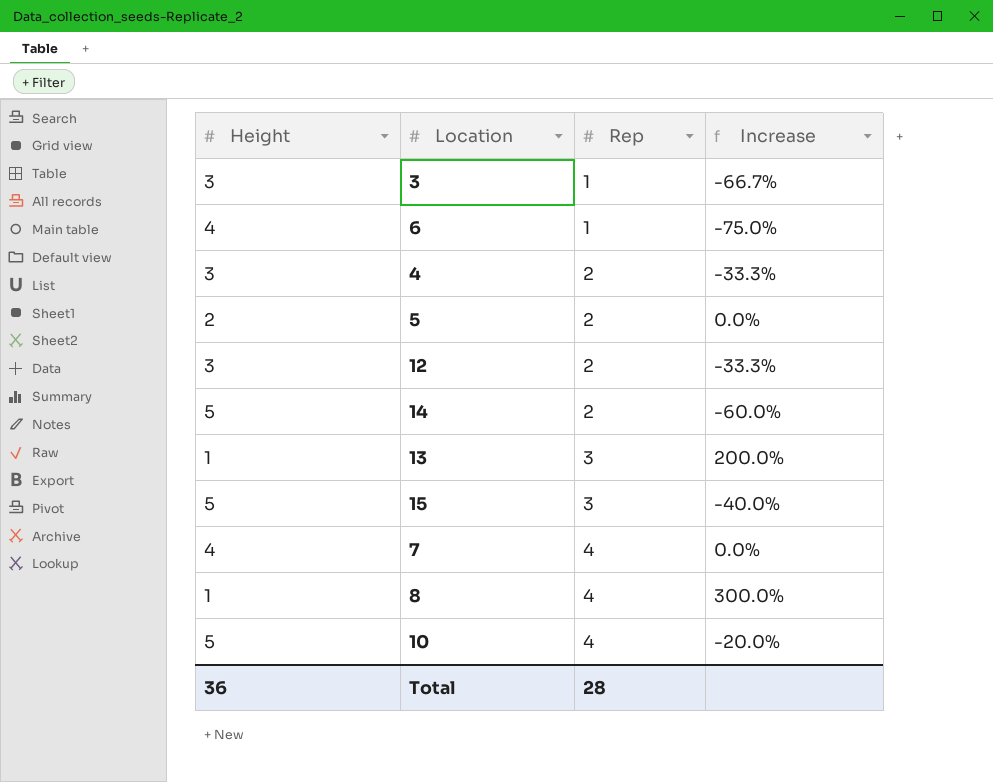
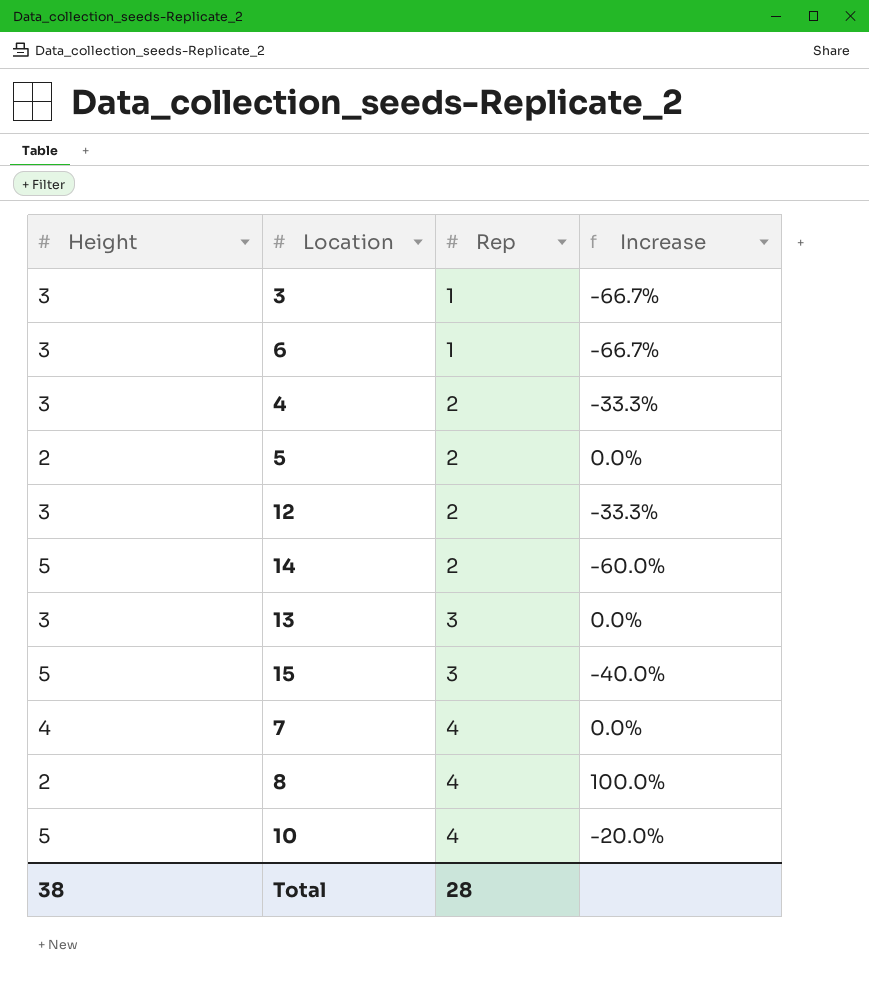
6 | Height: 4 -> 3
6 | Increase: -75.0% -> -66.7%
13 | Height: 1 -> 3
13 | Increase: 200.0% -> 0.0%
8 | Height: 1 -> 2
8 | Increase: 300.0% -> 100.0%
Total | Height: 36 -> 38

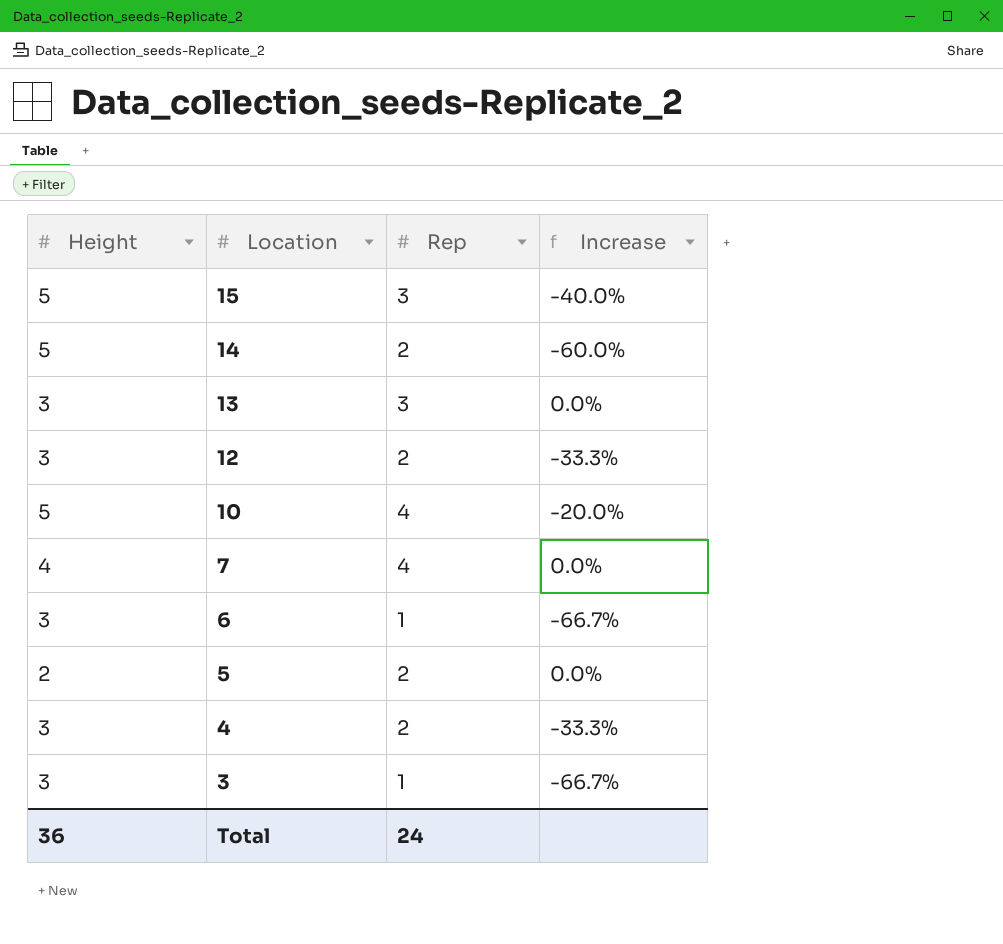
row order: Rep ascending -> Location descending
row 8: 2 | 4 | 100.0% -> none
Total | Height: 38 -> 36
Total | Rep: 28 -> 24

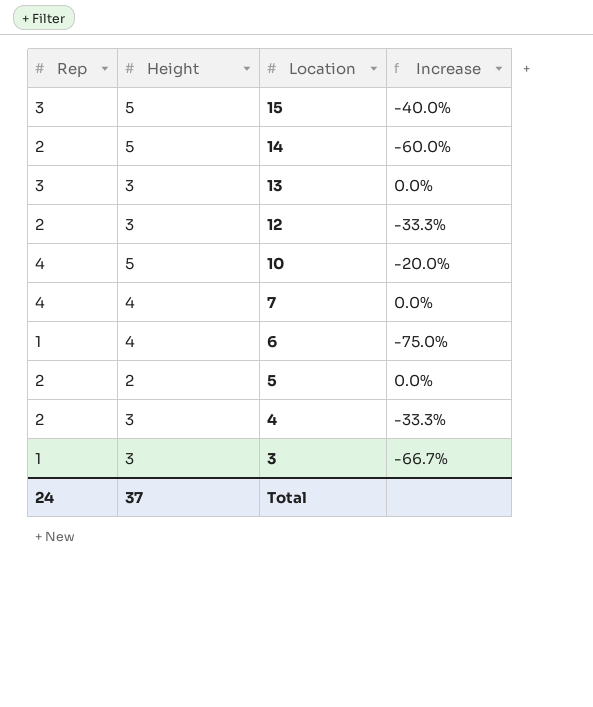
column Rep | position: 3 -> 1
6 | Height: 3 -> 4
6 | Increase: -66.7% -> -75.0%
Total | Height: 36 -> 37

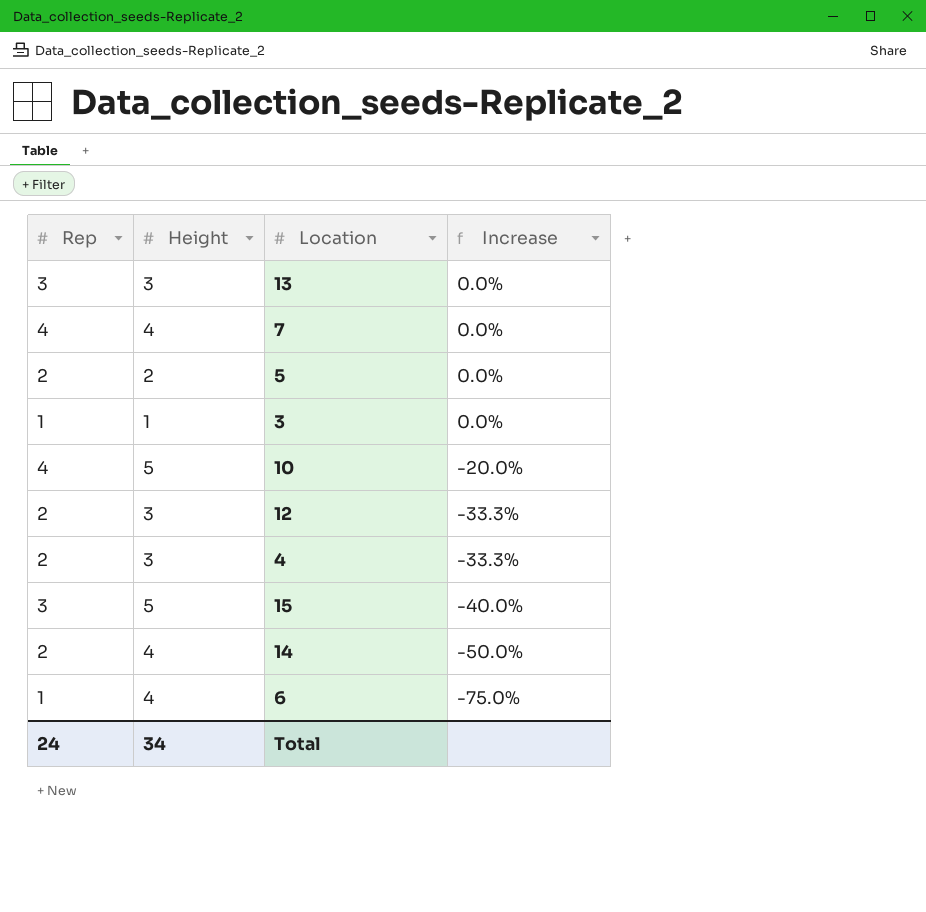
row order: Location descending -> Increase descending
3 | Height: 3 -> 1
3 | Increase: -66.7% -> 0.0%
14 | Height: 5 -> 4
14 | Increase: -60.0% -> -50.0%
Total | Height: 37 -> 34

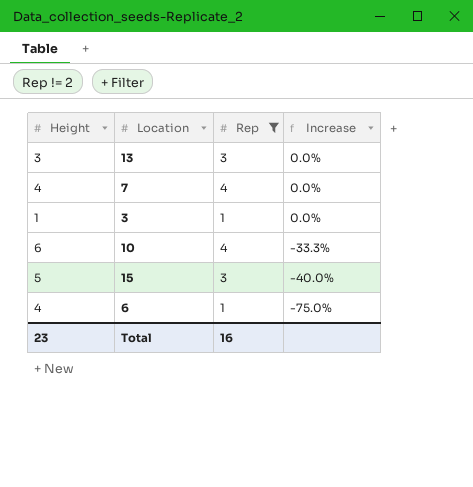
filter: none -> Rep != 2
column Rep | position: 1 -> 3
10 | Height: 5 -> 6
10 | Increase: -20.0% -> -33.3%
Total | Height: 34 -> 23
Total | Rep: 24 -> 16

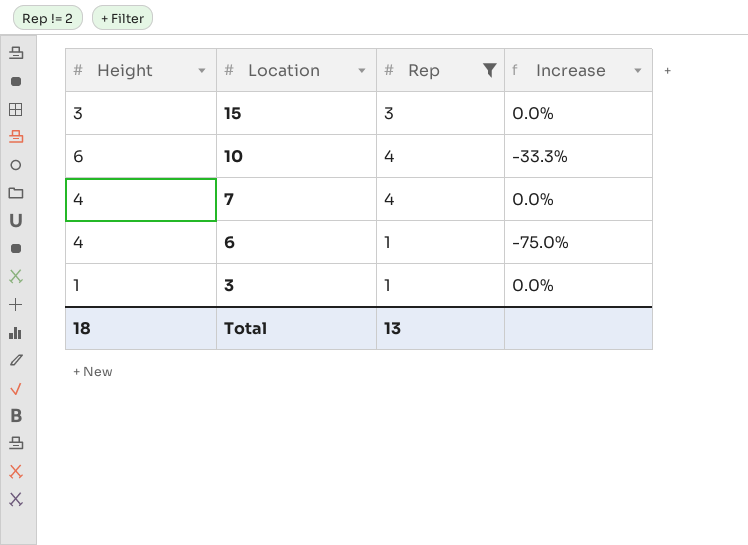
row order: Increase descending -> Location descending
row 13: 3 | 3 | 0.0% -> none
15 | Height: 5 -> 3
15 | Increase: -40.0% -> 0.0%
Total | Height: 23 -> 18
Total | Rep: 16 -> 13

